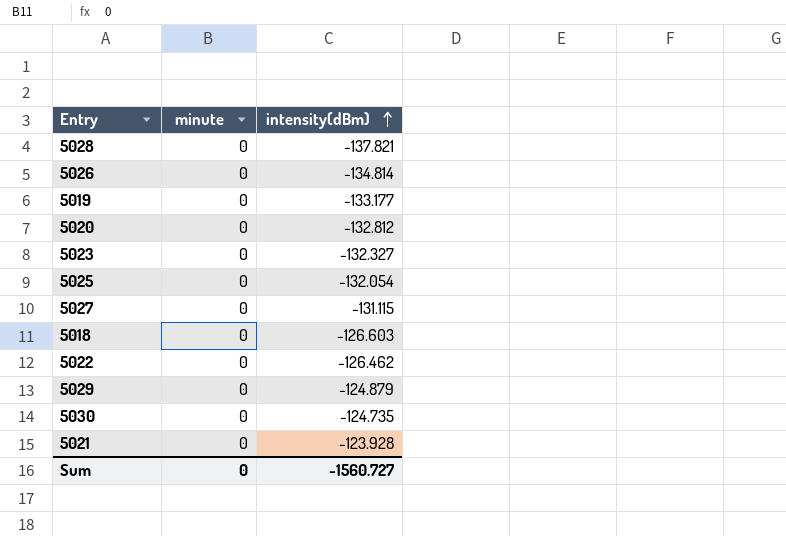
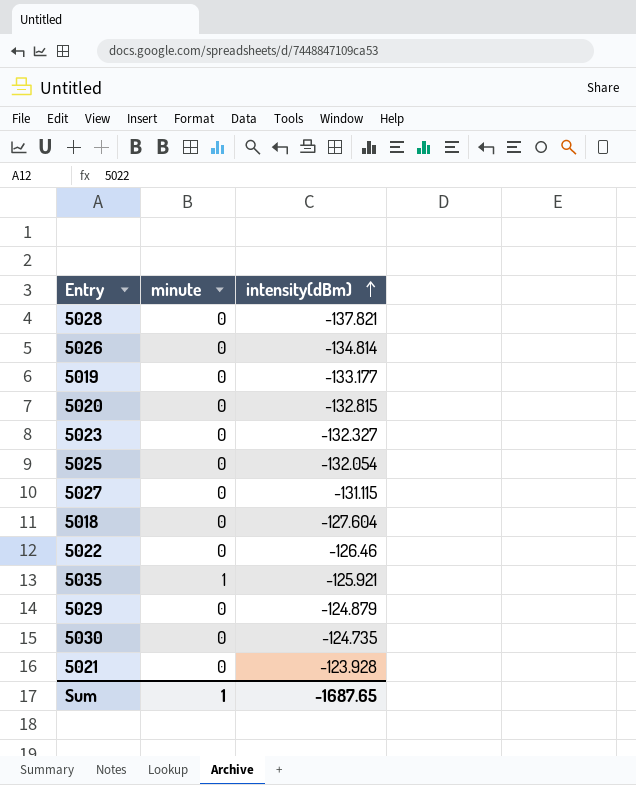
5020 | intensity(dBm): -132.812 -> -132.815
5018 | intensity(dBm): -126.603 -> -127.604
5022 | intensity(dBm): -126.462 -> -126.46
row 5035: none -> 1 | -125.921
Sum | minute: 0 -> 1
Sum | intensity(dBm): -1560.727 -> -1687.65

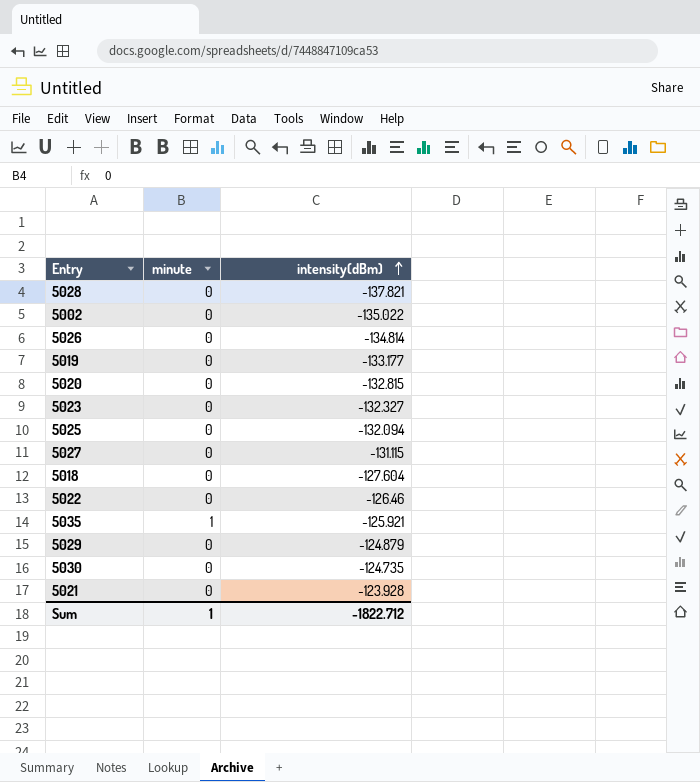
row 5002: none -> 0 | -135.022
5025 | intensity(dBm): -132.054 -> -132.094
Sum | intensity(dBm): -1687.65 -> -1822.712

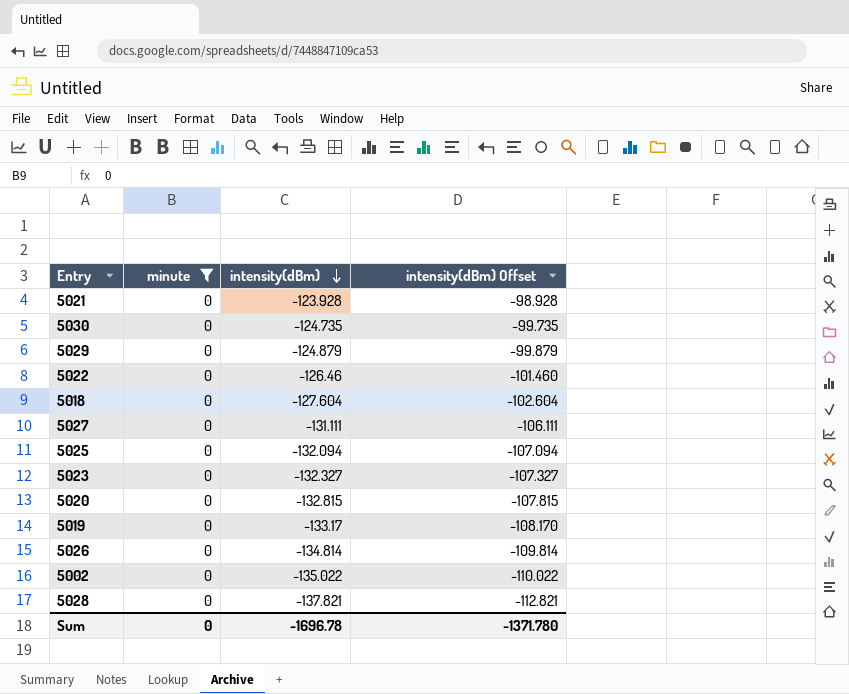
filter: none -> minute = 0
row order: intensity(dBm) ascending -> intensity(dBm) descending
column intensity(dBm) Offset | formula: none -> [intensity(dBm)] + 25
5027 | intensity(dBm): -131.115 -> -131.111
5019 | intensity(dBm): -133.177 -> -133.17
Sum | minute: 1 -> 0
Sum | intensity(dBm): -1822.712 -> -1696.78

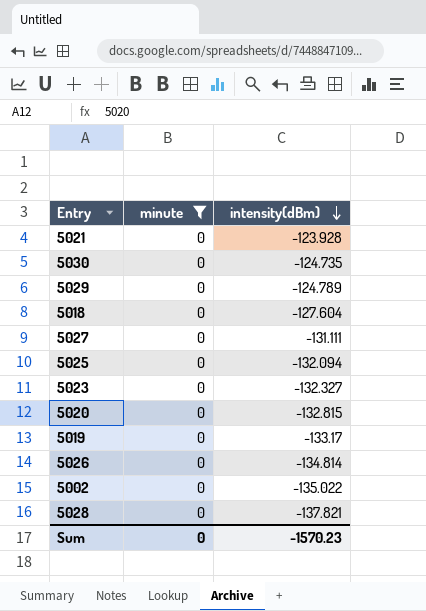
column intensity(dBm) Offset | formula: [intensity(dBm)] + 25 -> none
row 5022: 0 | -126.46 | -101.460 -> none
5029 | intensity(dBm): -124.879 -> -124.789
Sum | intensity(dBm): -1696.78 -> -1570.23

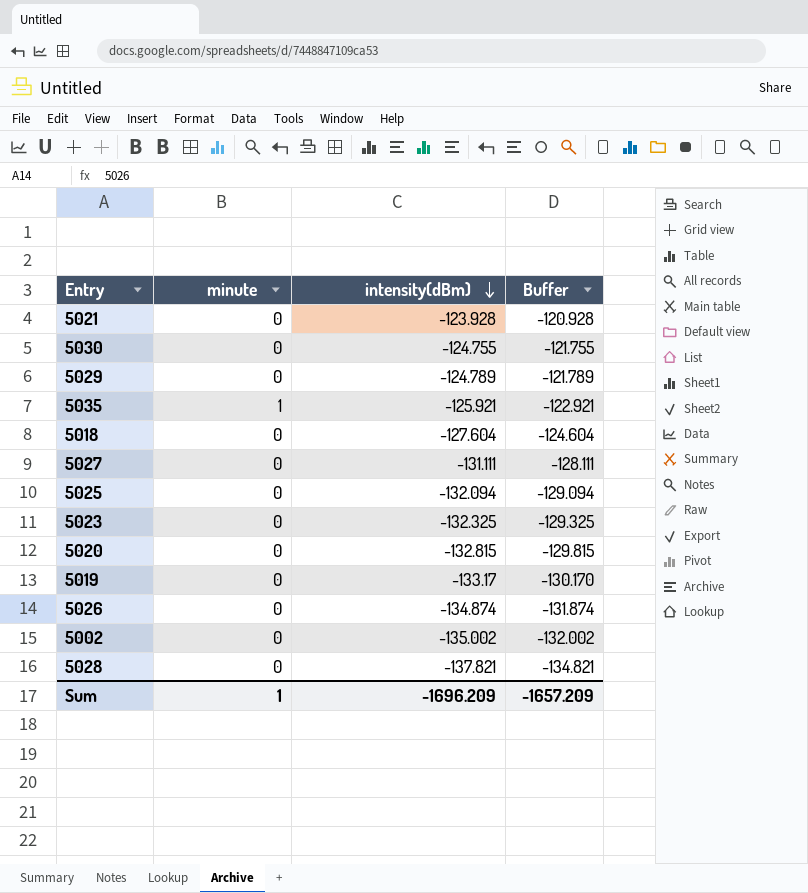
filter: minute = 0 -> none
column Buffer | formula: none -> [intensity(dBm)] + 3
5030 | intensity(dBm): -124.735 -> -124.755
5023 | intensity(dBm): -132.327 -> -132.325
5026 | intensity(dBm): -134.814 -> -134.874
5002 | intensity(dBm): -135.022 -> -135.002
Sum | minute: 0 -> 1
Sum | intensity(dBm): -1570.23 -> -1696.209

